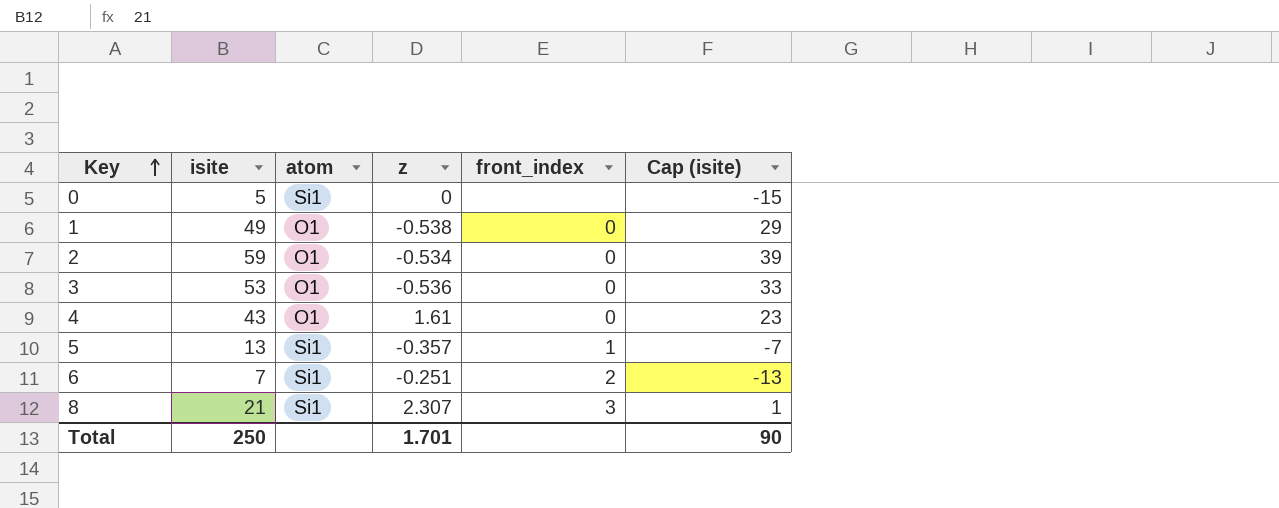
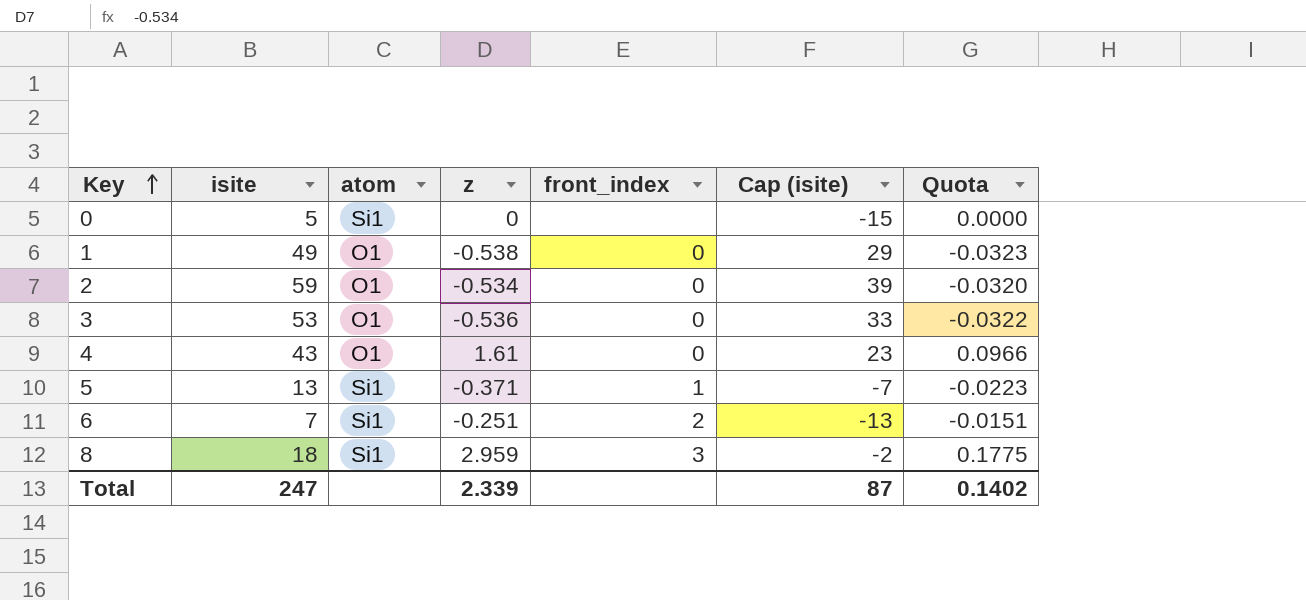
column Quota | formula: none -> [z] * 0.06
5 | z: -0.357 -> -0.371
8 | isite: 21 -> 18
8 | z: 2.307 -> 2.959
8 | Cap (isite): 1 -> -2
Total | isite: 250 -> 247
Total | z: 1.701 -> 2.339
Total | Cap (isite): 90 -> 87

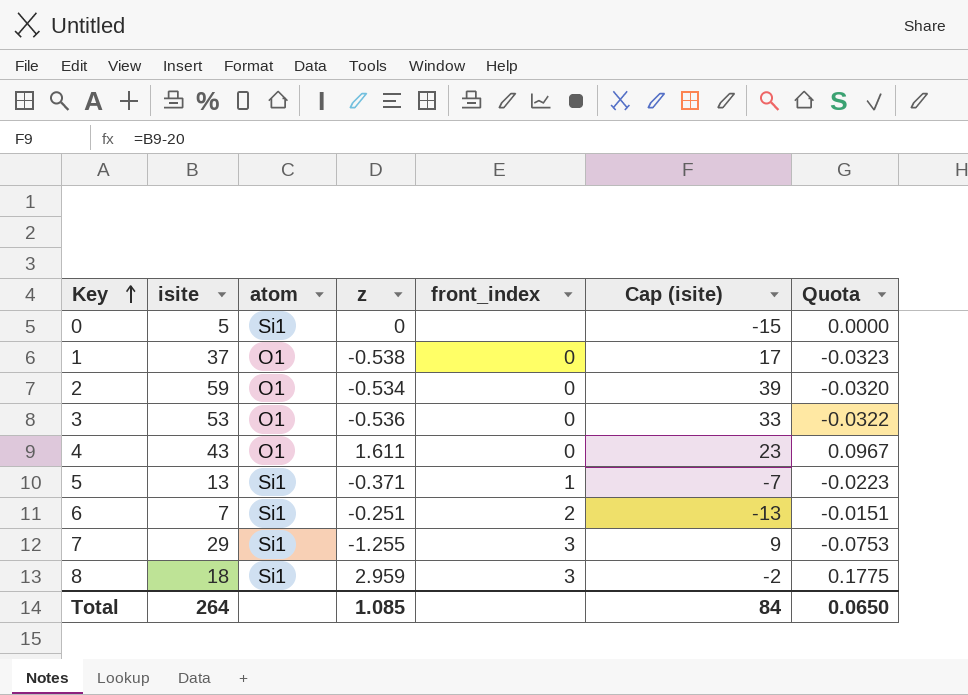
1 | isite: 49 -> 37
1 | Cap (isite): 29 -> 17
4 | z: 1.61 -> 1.611
4 | Quota: 0.0966 -> 0.0967
row 7: none -> 29 | Si1 | -1.255 | 3 | 9 | -0.0753
Total | isite: 247 -> 264
Total | z: 2.339 -> 1.085
Total | Cap (isite): 87 -> 84
Total | Quota: 0.1402 -> 0.0650

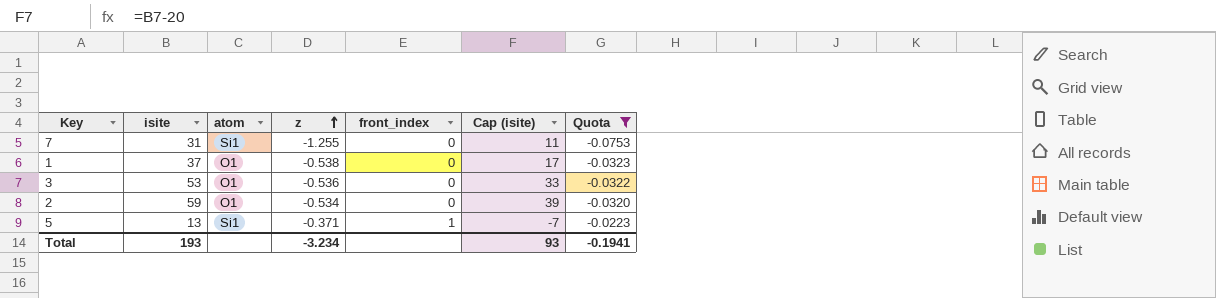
filter: none -> Quota <= -0.0223
row order: Key ascending -> z ascending
7 | isite: 29 -> 31
7 | front_index: 3 -> 0
7 | Cap (isite): 9 -> 11
Total | isite: 264 -> 193
Total | z: 1.085 -> -3.234
Total | Cap (isite): 84 -> 93
Total | Quota: 0.0650 -> -0.1941

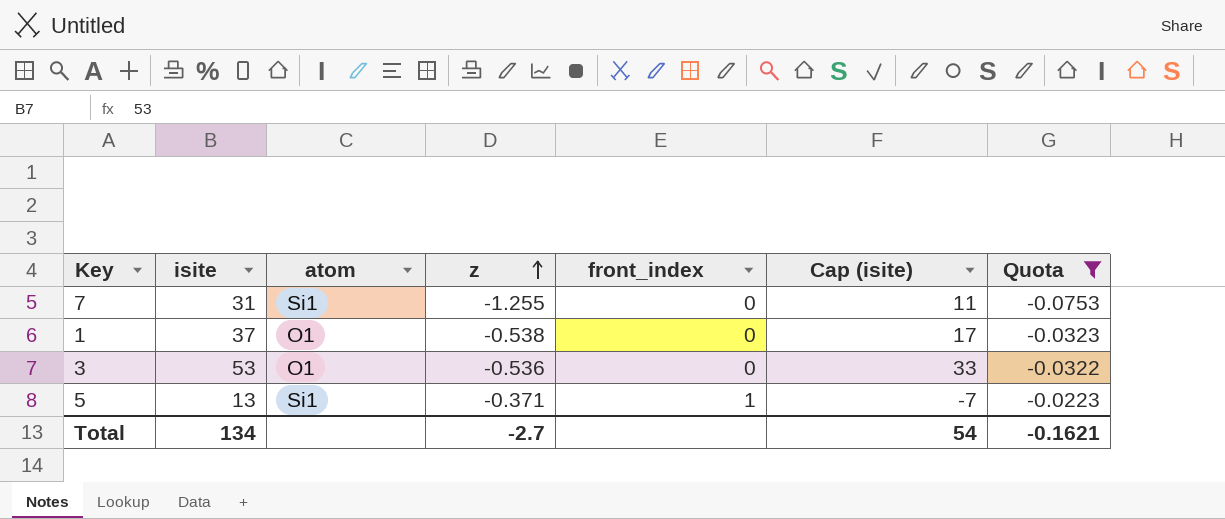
row 2: 59 | O1 | -0.534 | 0 | 39 | -0.0320 -> none
Total | isite: 193 -> 134
Total | z: -3.234 -> -2.7
Total | Cap (isite): 93 -> 54
Total | Quota: -0.1941 -> -0.1621

